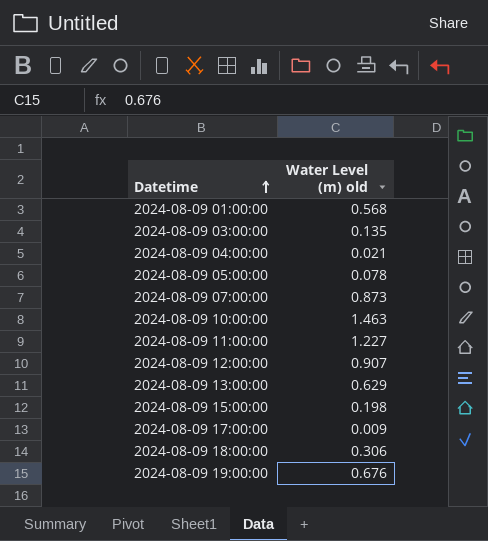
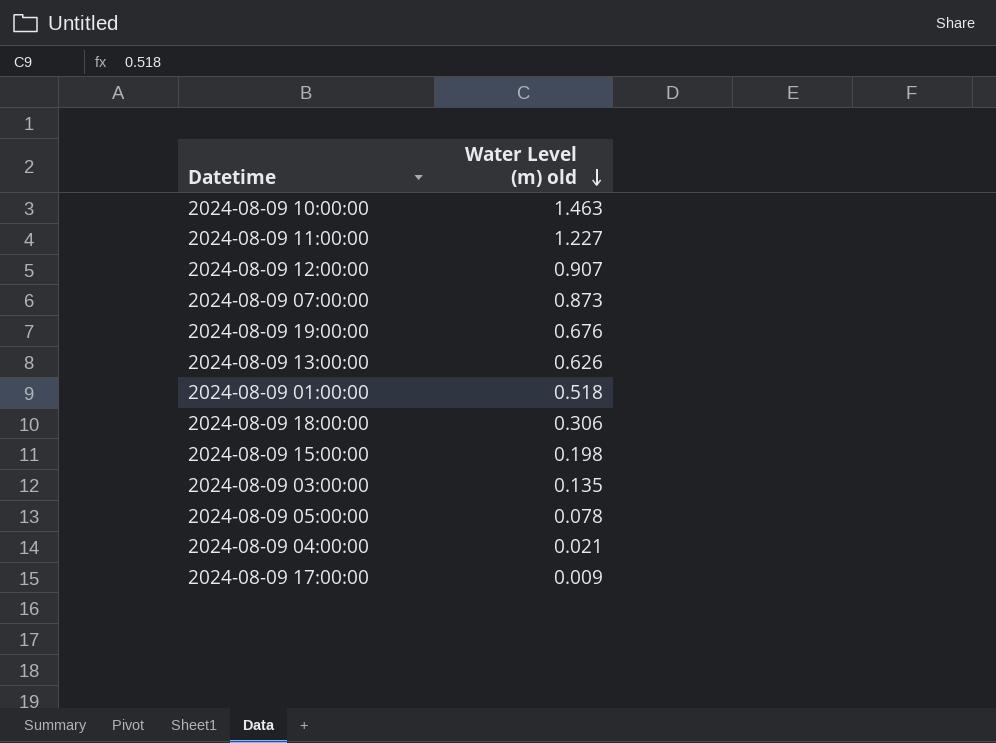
row order: Datetime ascending -> Water Level (m) old descending
2024-08-09 13:00:00 | Water Level (m) old: 0.629 -> 0.626
2024-08-09 01:00:00 | Water Level (m) old: 0.568 -> 0.518

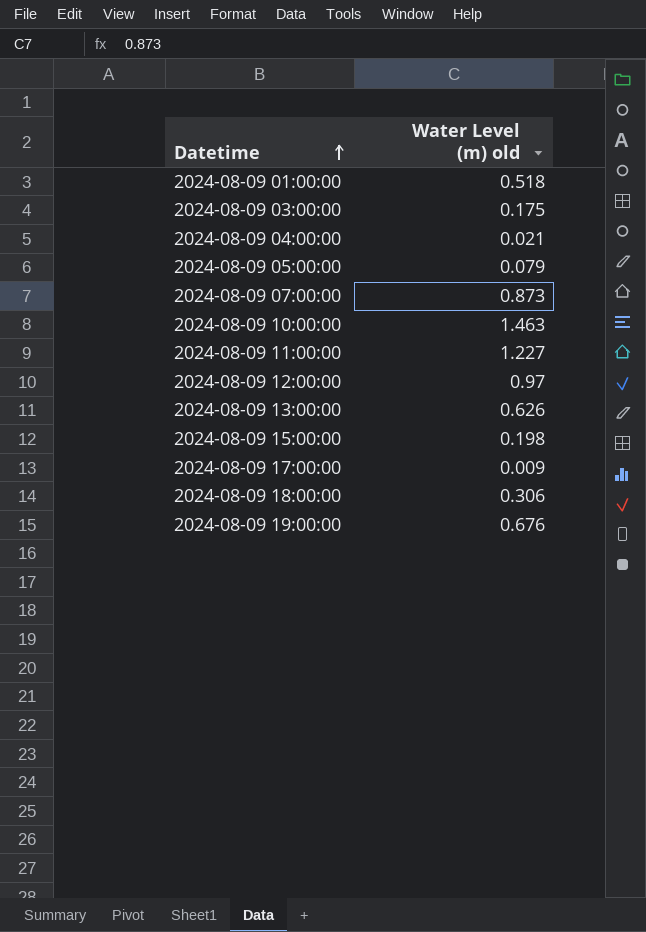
row order: Water Level (m) old descending -> Datetime ascending
2024-08-09 03:00:00 | Water Level (m) old: 0.135 -> 0.175
2024-08-09 05:00:00 | Water Level (m) old: 0.078 -> 0.079
2024-08-09 12:00:00 | Water Level (m) old: 0.907 -> 0.97

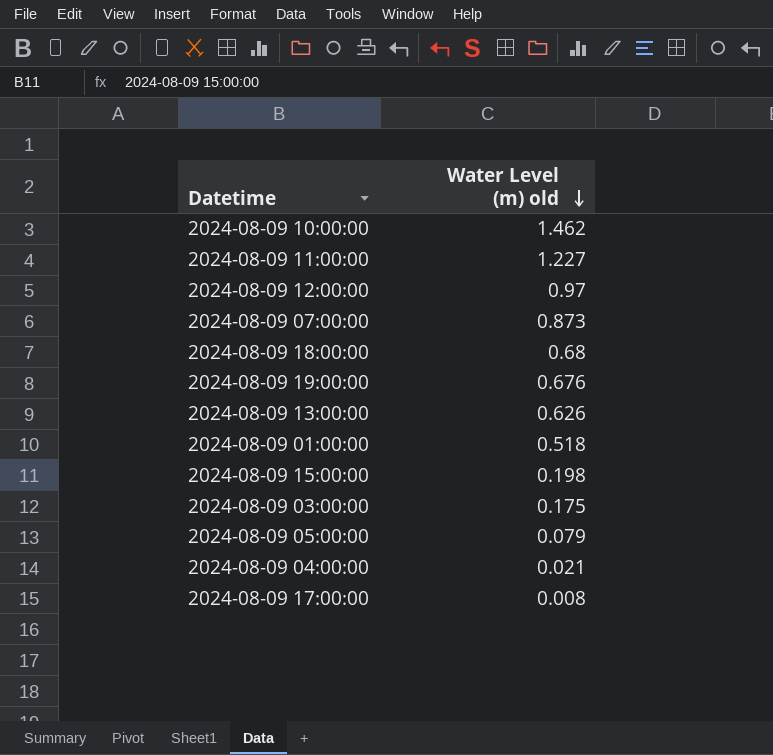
row order: Datetime ascending -> Water Level (m) old descending
2024-08-09 10:00:00 | Water Level (m) old: 1.463 -> 1.462
2024-08-09 18:00:00 | Water Level (m) old: 0.306 -> 0.68
2024-08-09 17:00:00 | Water Level (m) old: 0.009 -> 0.008

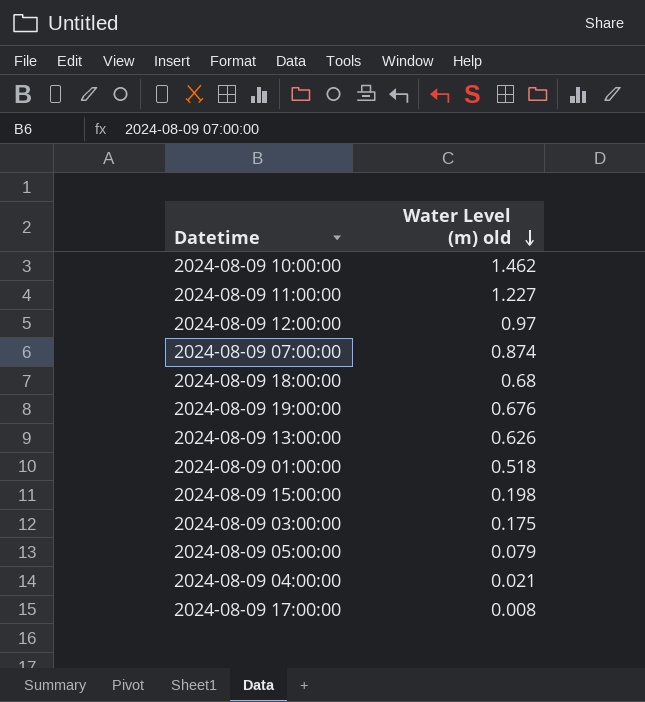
2024-08-09 07:00:00 | Water Level (m) old: 0.873 -> 0.874

